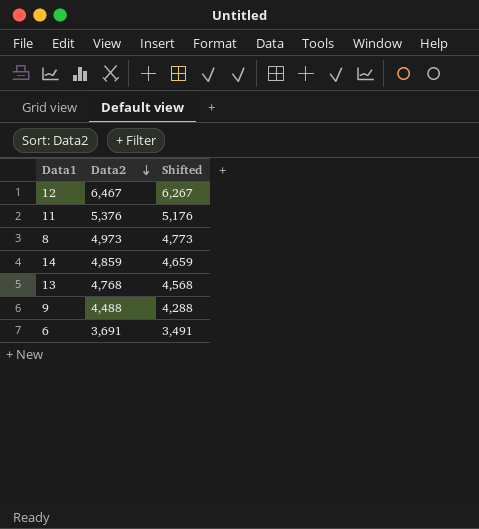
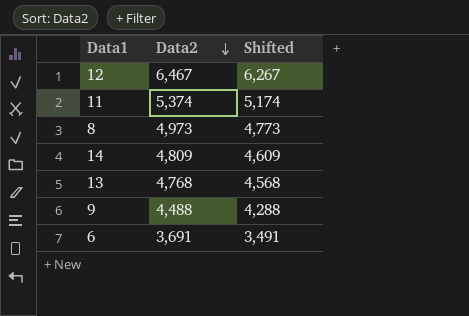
11 | Data2: 5,376 -> 5,374
11 | Shifted: 5,176 -> 5,174
14 | Data2: 4,859 -> 4,809
14 | Shifted: 4,659 -> 4,609

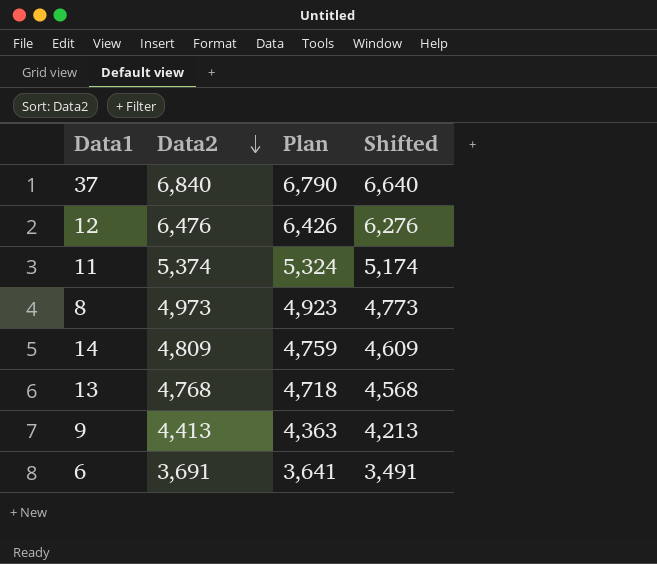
column Plan | formula: none -> [Data2] - 50
row 37: none -> 6,840 | 6,790 | 6,640
12 | Data2: 6,467 -> 6,476
12 | Shifted: 6,267 -> 6,276
9 | Data2: 4,488 -> 4,413
9 | Shifted: 4,288 -> 4,213

